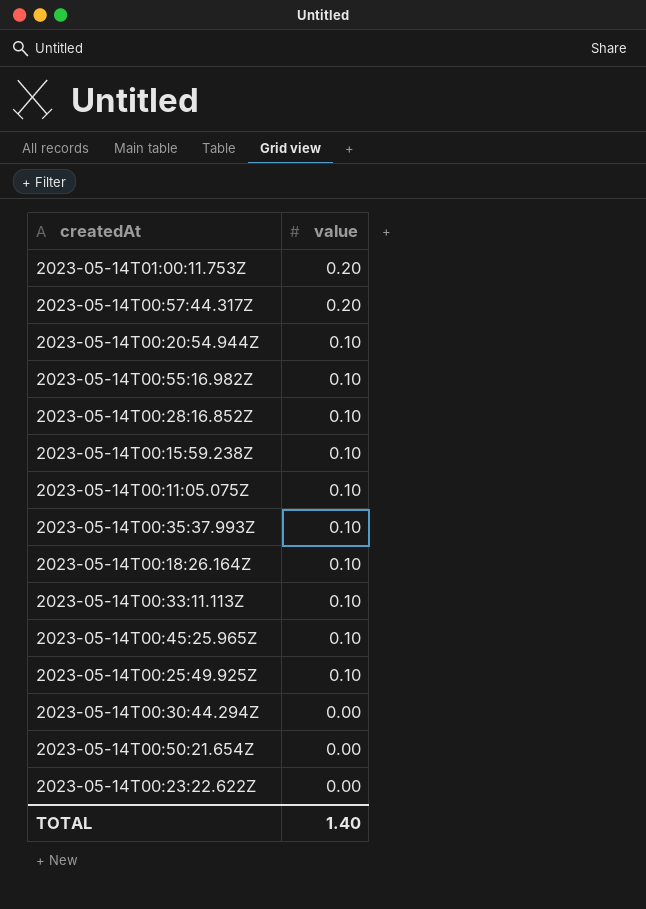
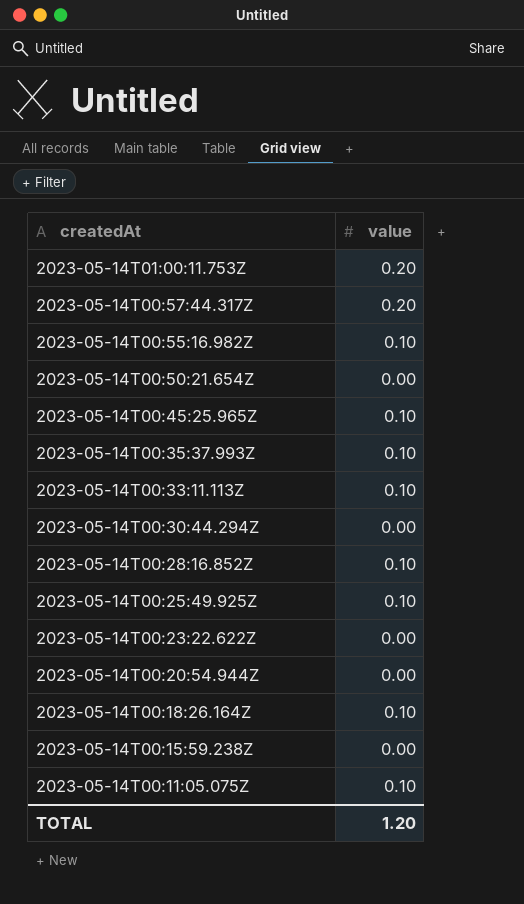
row order: value descending -> createdAt descending
2023-05-14T00:20:54.944Z | value: 0.10 -> 0.00
2023-05-14T00:15:59.238Z | value: 0.10 -> 0.00
TOTAL | value: 1.40 -> 1.20

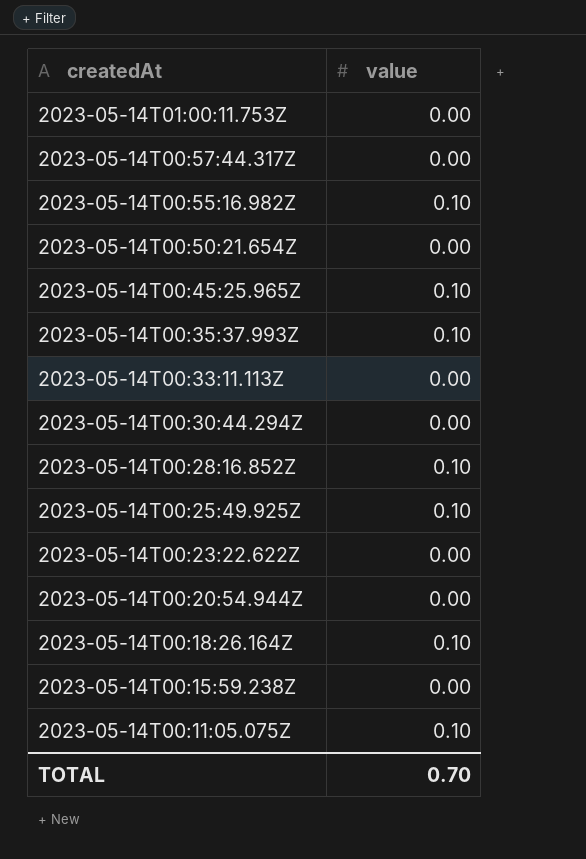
2023-05-14T01:00:11.753Z | value: 0.20 -> 0.00
2023-05-14T00:57:44.317Z | value: 0.20 -> 0.00
2023-05-14T00:33:11.113Z | value: 0.10 -> 0.00
TOTAL | value: 1.20 -> 0.70

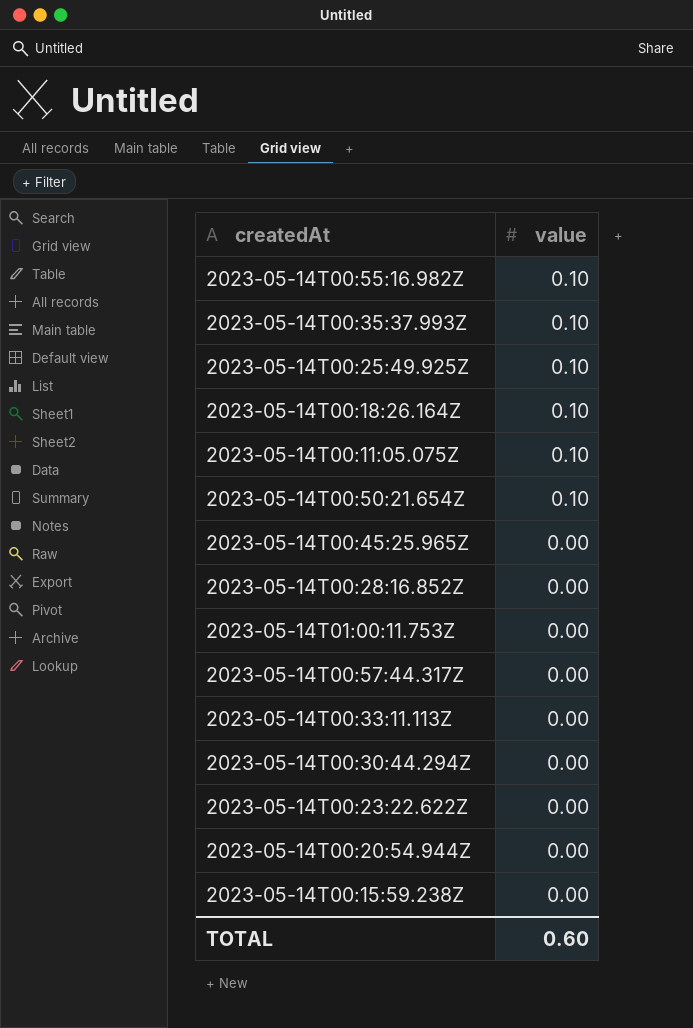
row order: createdAt descending -> value descending
2023-05-14T00:50:21.654Z | value: 0.00 -> 0.10
2023-05-14T00:45:25.965Z | value: 0.10 -> 0.00
2023-05-14T00:28:16.852Z | value: 0.10 -> 0.00
TOTAL | value: 0.70 -> 0.60

